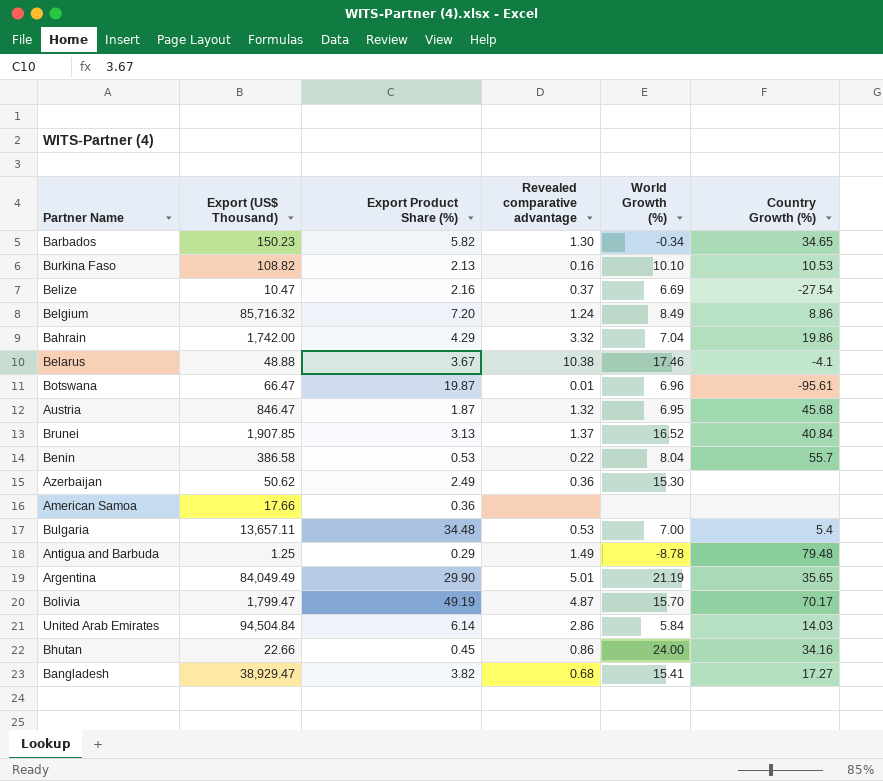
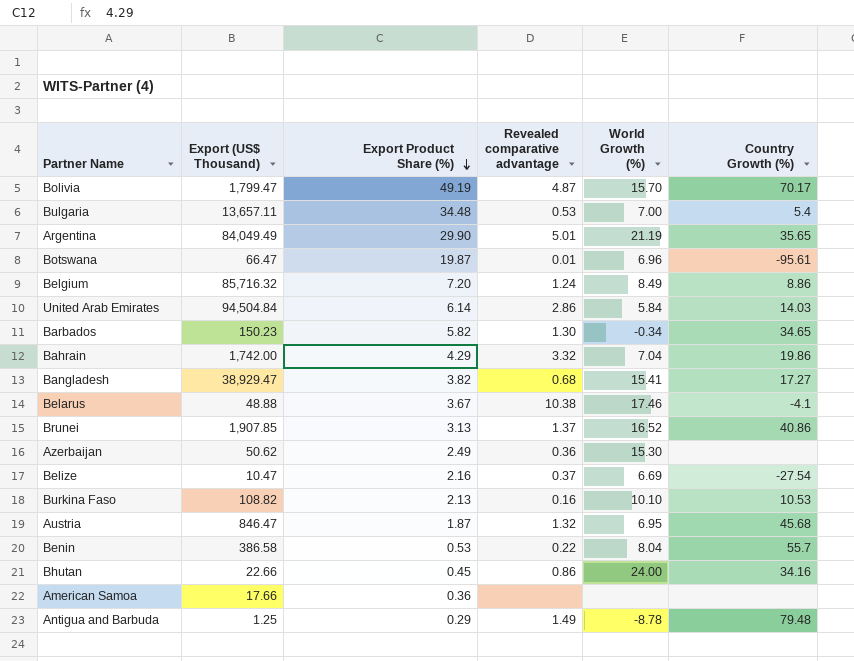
row order: none -> Export Product Share (%) descending
Brunei | Country Growth (%): 40.84 -> 40.86

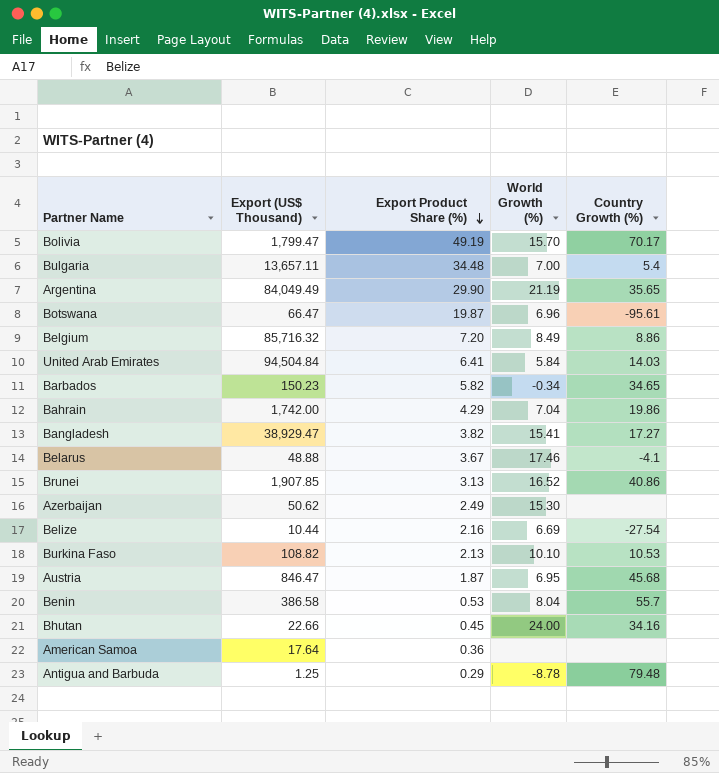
column Revealed comparative advantage | position: 4 -> none
United Arab Emirates | Export Product Share (%): 6.14 -> 6.41
Belize | Export (US$ Thousand): 10.47 -> 10.44
American Samoa | Export (US$ Thousand): 17.66 -> 17.64

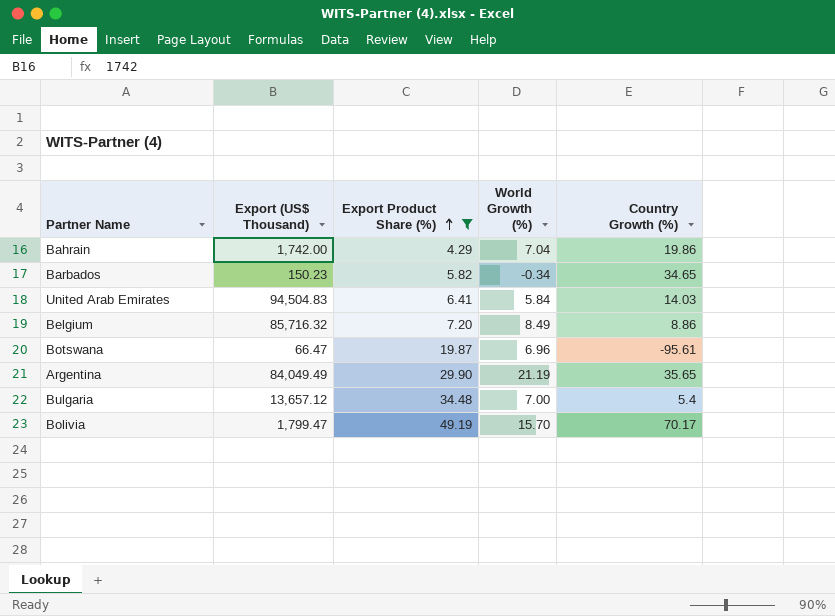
filter: none -> Export Product Share (%) >= 4.29
row order: Export Product Share (%) descending -> Export Product Share (%) ascending
United Arab Emirates | Export (US$ Thousand): 94,504.84 -> 94,504.83
Bulgaria | Export (US$ Thousand): 13,657.11 -> 13,657.12

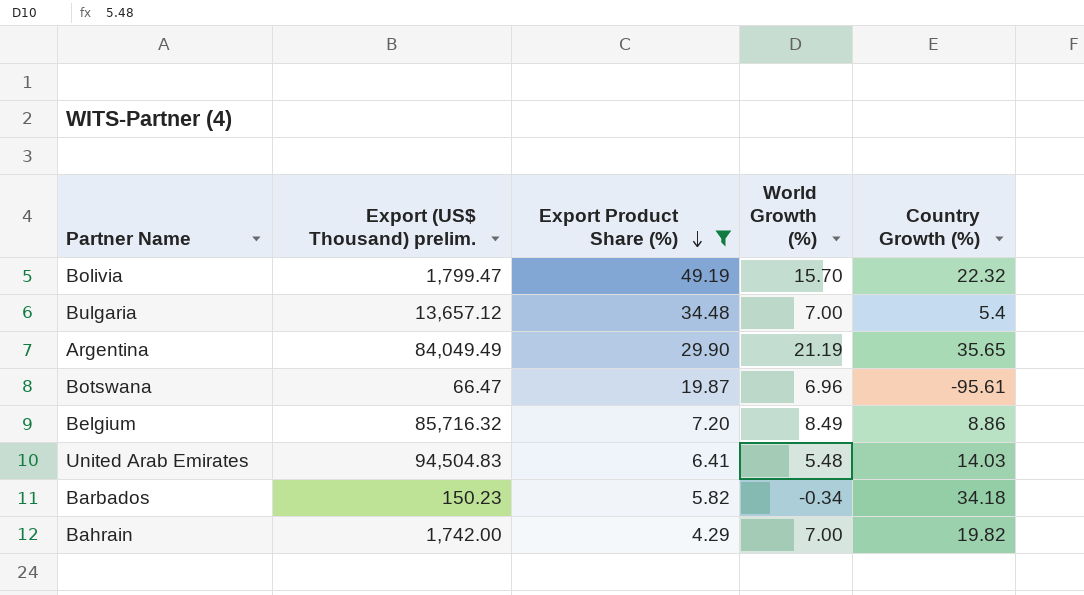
row order: Export Product Share (%) ascending -> Export Product Share (%) descending
column name: Export (US$ Thousand) -> Export (US$ Thousand) prelim.
Bolivia | Country Growth (%): 70.17 -> 22.32
United Arab Emirates | World Growth (%): 5.84 -> 5.48
Barbados | Country Growth (%): 34.65 -> 34.18
Bahrain | World Growth (%): 7.04 -> 7.00
Bahrain | Country Growth (%): 19.86 -> 19.82

